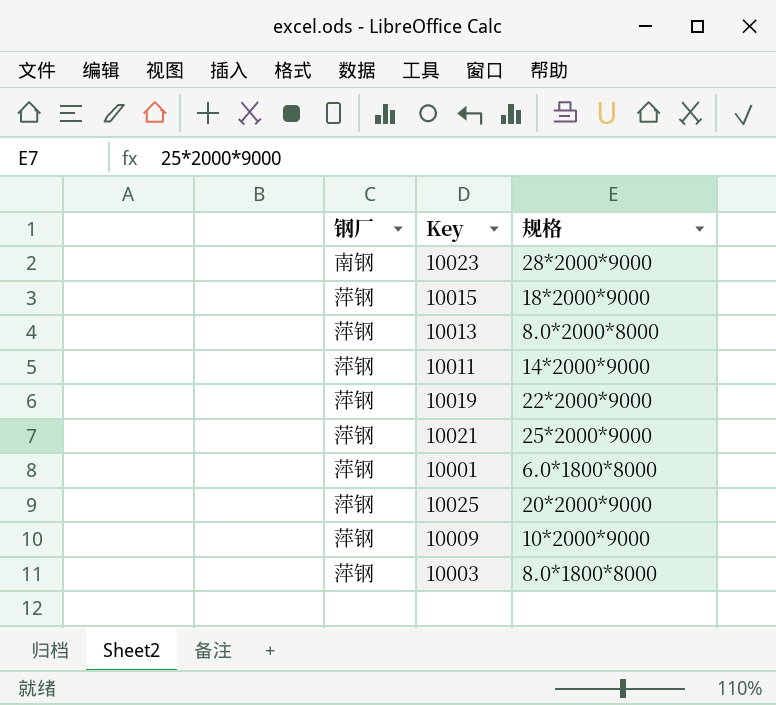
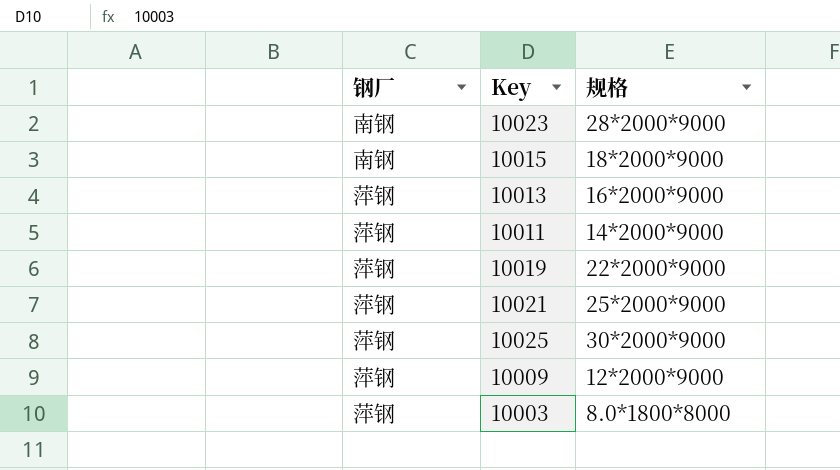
row 10001: 萍钢 | 6.0*1800*8000 -> none
10015 | 钢厂: 萍钢 -> 南钢
10013 | 规格: 8.0*2000*8000 -> 16*2000*9000
10025 | 规格: 20*2000*9000 -> 30*2000*9000
10009 | 规格: 10*2000*9000 -> 12*2000*9000

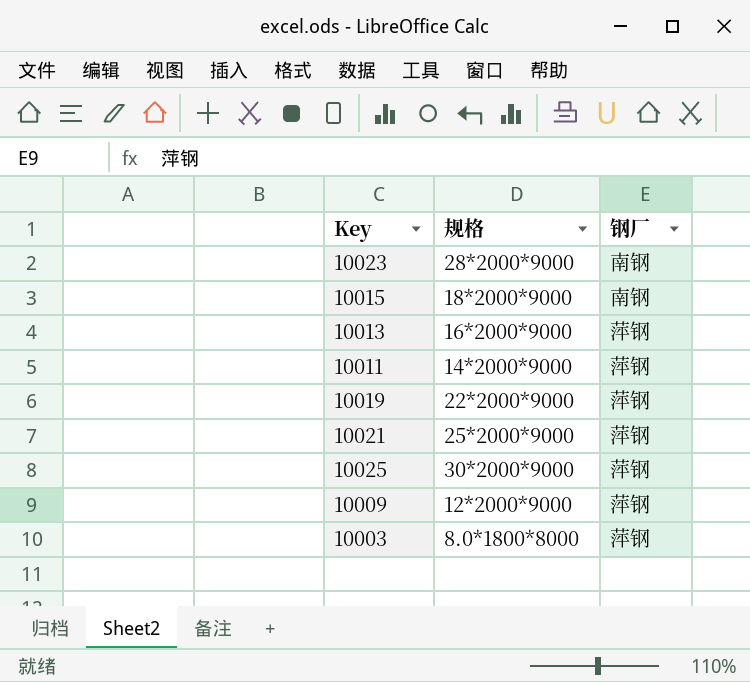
column 钢厂 | position: 1 -> 3

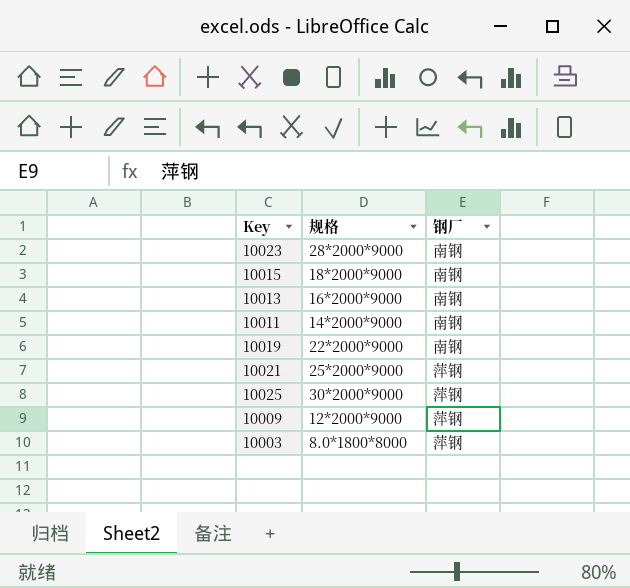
10013 | 钢厂: 萍钢 -> 南钢
10011 | 钢厂: 萍钢 -> 南钢
10019 | 钢厂: 萍钢 -> 南钢

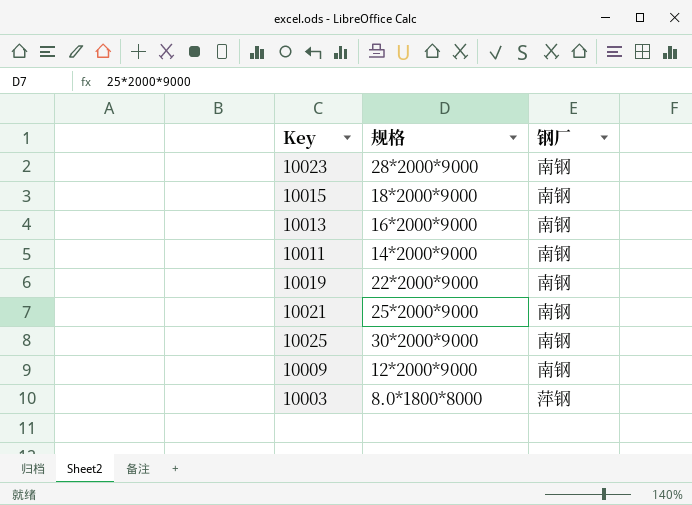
10021 | 钢厂: 萍钢 -> 南钢
10025 | 钢厂: 萍钢 -> 南钢
10009 | 钢厂: 萍钢 -> 南钢

